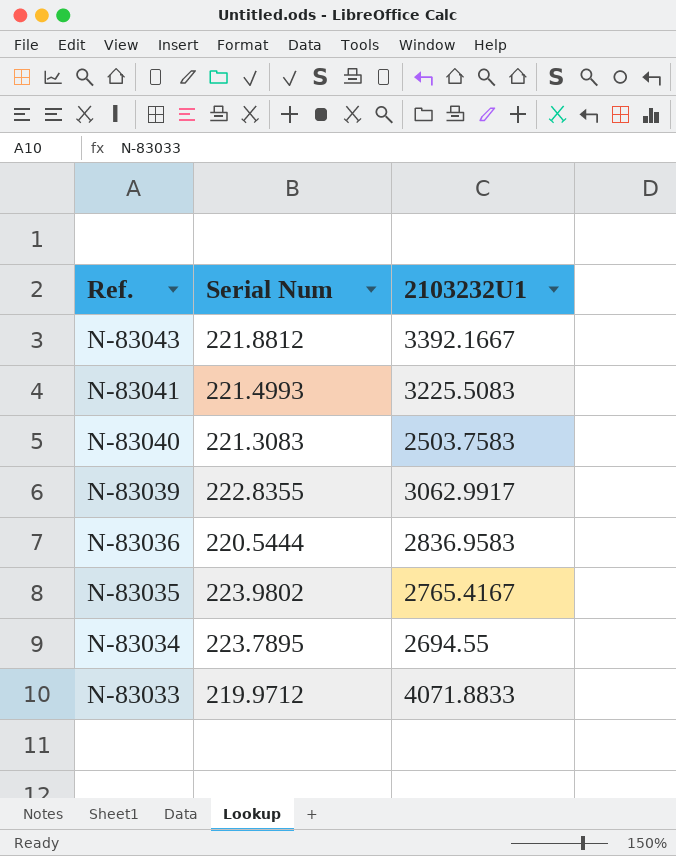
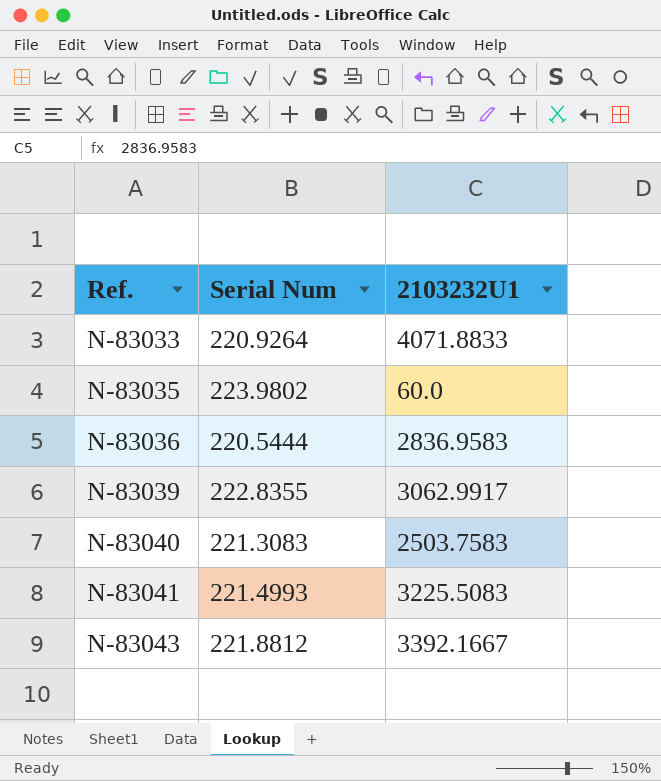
row order: Ref. descending -> Ref. ascending
row N-83034: 223.7895 | 2694.55 -> none
N-83033 | Serial Num: 219.9712 -> 220.9264
N-83035 | 2103232U1: 2765.4167 -> 60.0

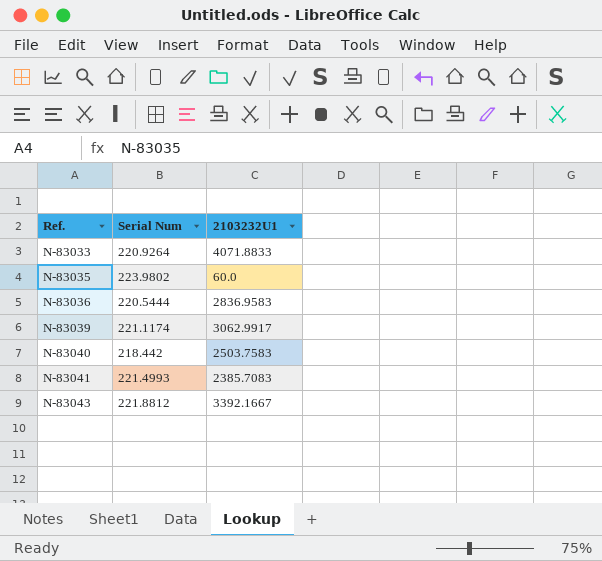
N-83039 | Serial Num: 222.8355 -> 221.1174
N-83040 | Serial Num: 221.3083 -> 218.442
N-83041 | 2103232U1: 3225.5083 -> 2385.7083

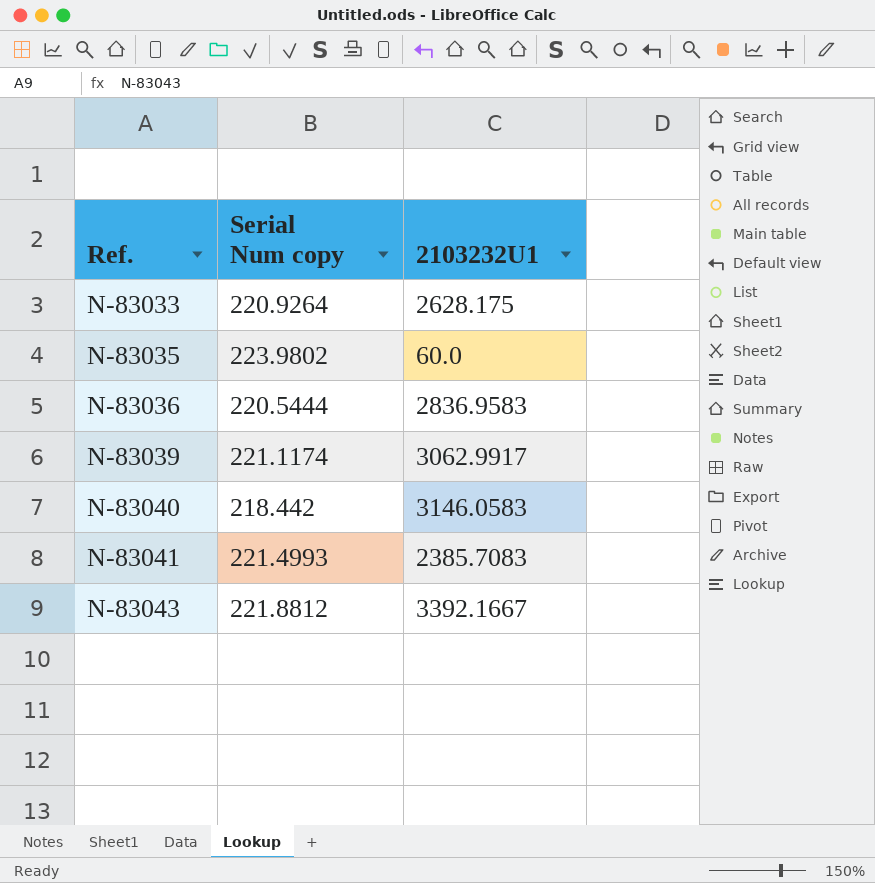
column name: Serial Num -> Serial Num copy
N-83033 | 2103232U1: 4071.8833 -> 2628.175
N-83040 | 2103232U1: 2503.7583 -> 3146.0583

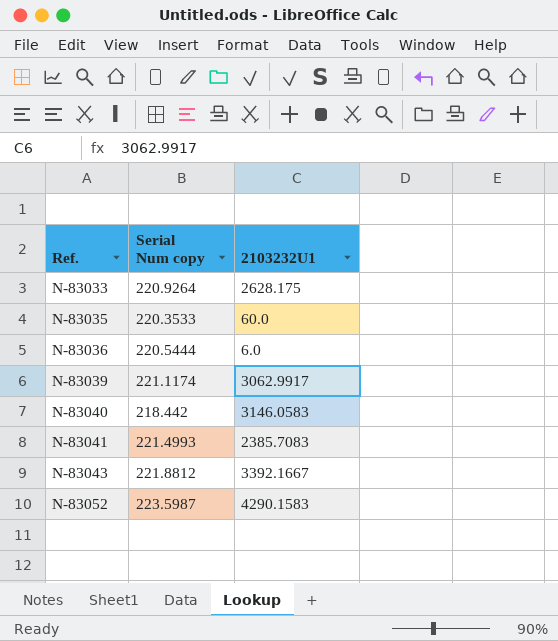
N-83035 | Serial Num copy: 223.9802 -> 220.3533
N-83036 | 2103232U1: 2836.9583 -> 6.0
row N-83052: none -> 223.5987 | 4290.1583

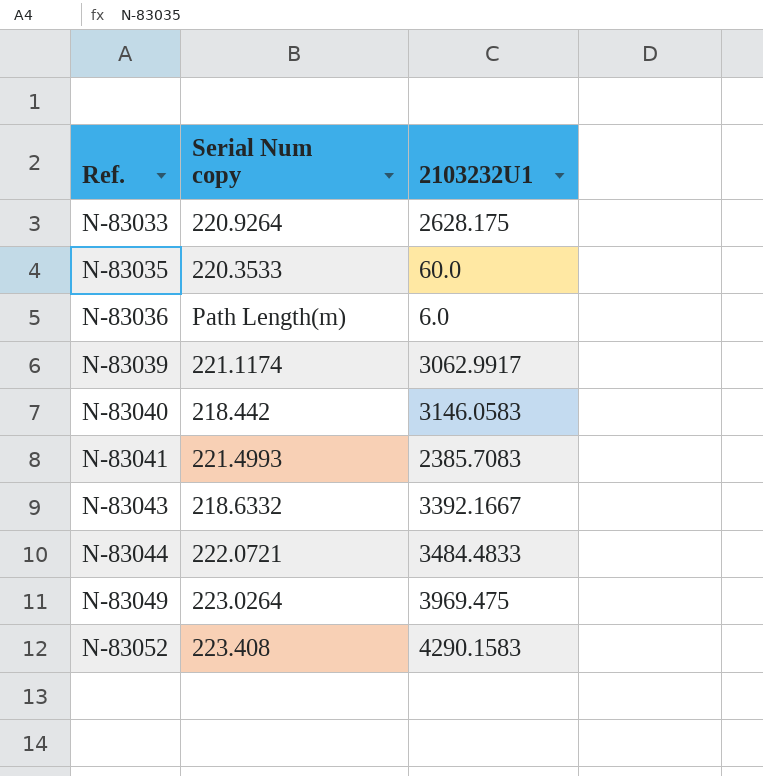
N-83036 | Serial Num copy: 220.5444 -> Path Length(m)
N-83043 | Serial Num copy: 221.8812 -> 218.6332
row N-83044: none -> 222.0721 | 3484.4833
row N-83049: none -> 223.0264 | 3969.475
N-83052 | Serial Num copy: 223.5987 -> 223.408

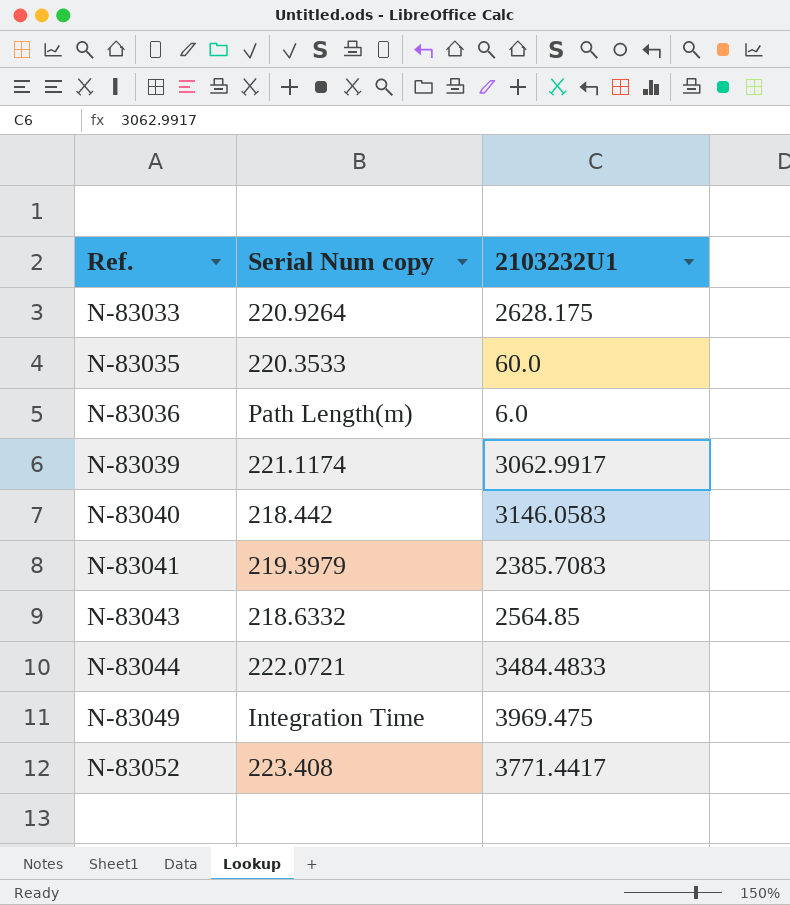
N-83041 | Serial Num copy: 221.4993 -> 219.3979
N-83043 | 2103232U1: 3392.1667 -> 2564.85
N-83049 | Serial Num copy: 223.0264 -> Integration Time
N-83052 | 2103232U1: 4290.1583 -> 3771.4417

